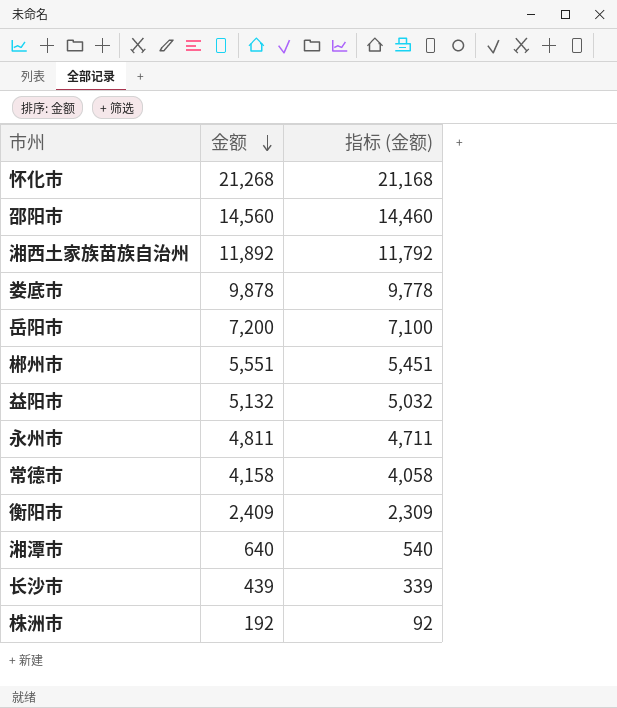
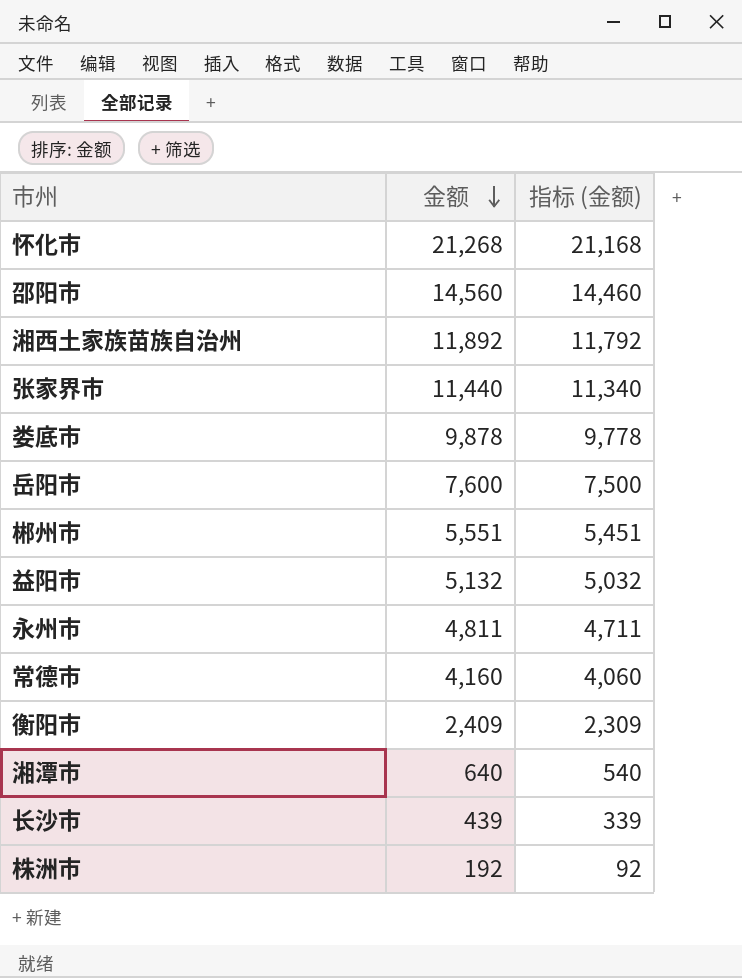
row 张家界市: none -> 11,440 | 11,340
岳阳市 | 金额: 7,200 -> 7,600
岳阳市 | 指标 (金额): 7,100 -> 7,500
常德市 | 金额: 4,158 -> 4,160
常德市 | 指标 (金额): 4,058 -> 4,060

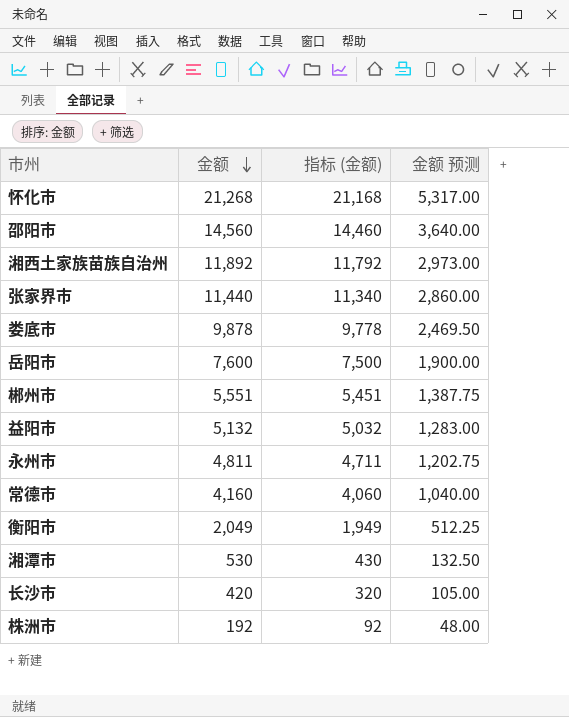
column 金额 预测 | formula: none -> [金额] * 0.25
衡阳市 | 金额: 2,409 -> 2,049
衡阳市 | 指标 (金额): 2,309 -> 1,949
湘潭市 | 金额: 640 -> 530
湘潭市 | 指标 (金额): 540 -> 430
长沙市 | 金额: 439 -> 420
长沙市 | 指标 (金额): 339 -> 320

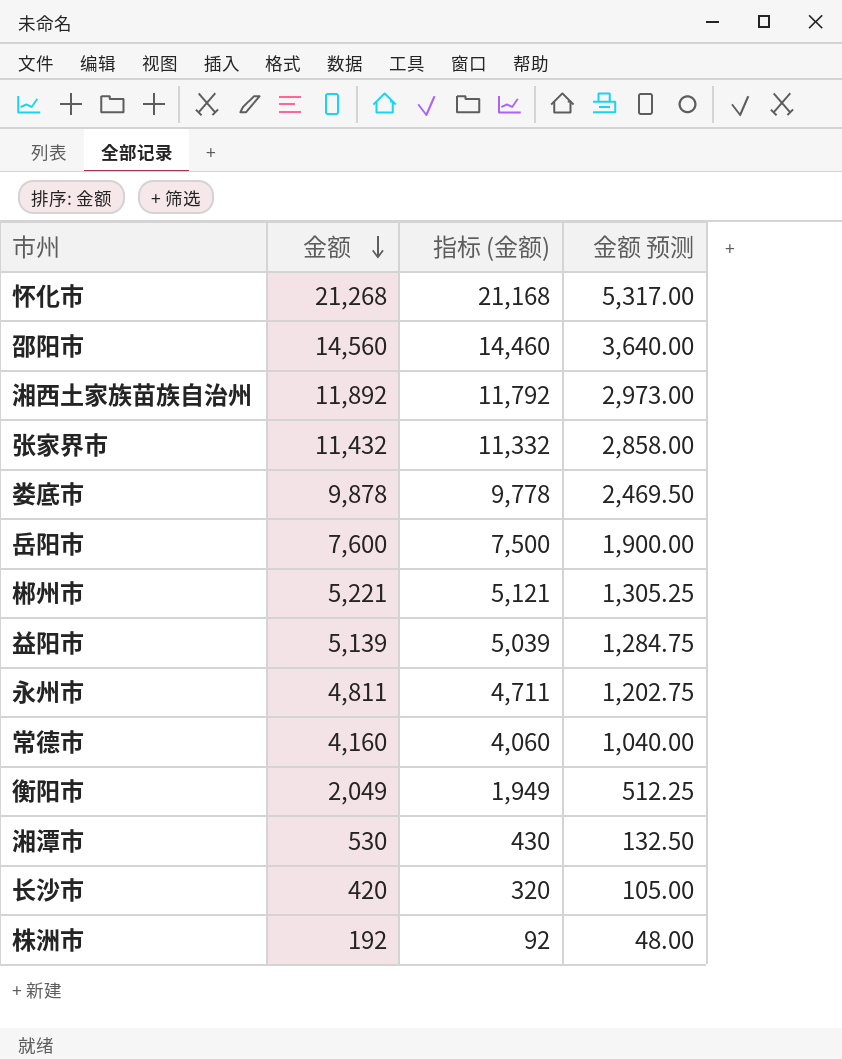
张家界市 | 金额: 11,440 -> 11,432
张家界市 | 指标 (金额): 11,340 -> 11,332
张家界市 | 金额 预测: 2,860.00 -> 2,858.00
郴州市 | 金额: 5,551 -> 5,221
郴州市 | 指标 (金额): 5,451 -> 5,121
郴州市 | 金额 预测: 1,387.75 -> 1,305.25
益阳市 | 金额: 5,132 -> 5,139
益阳市 | 指标 (金额): 5,032 -> 5,039
益阳市 | 金额 预测: 1,283.00 -> 1,284.75

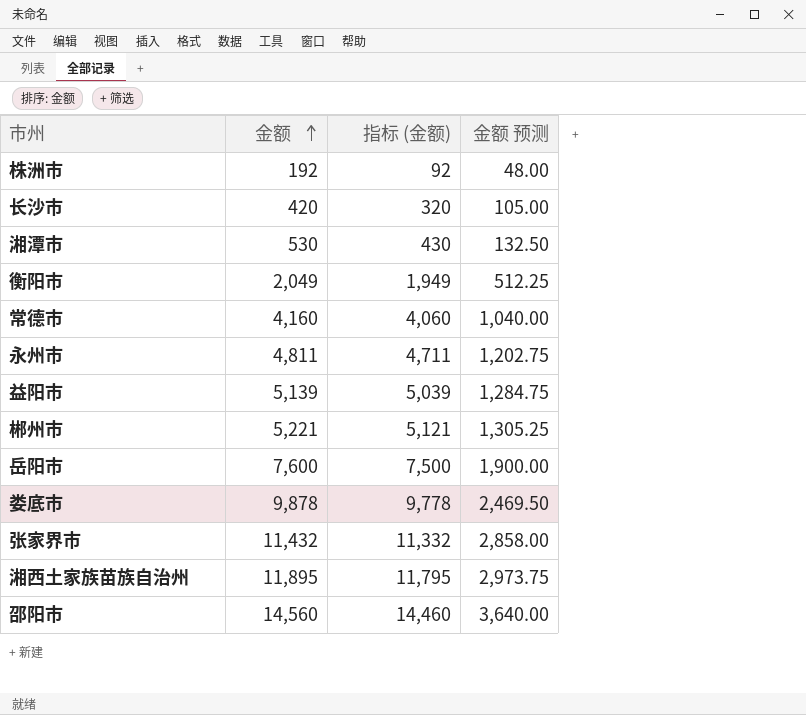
row order: 金额 descending -> 金额 ascending
row 怀化市: 21,268 | 21,168 | 5,317.00 -> none
湘西土家族苗族自治州 | 金额: 11,892 -> 11,895
湘西土家族苗族自治州 | 指标 (金额): 11,792 -> 11,795
湘西土家族苗族自治州 | 金额 预测: 2,973.00 -> 2,973.75

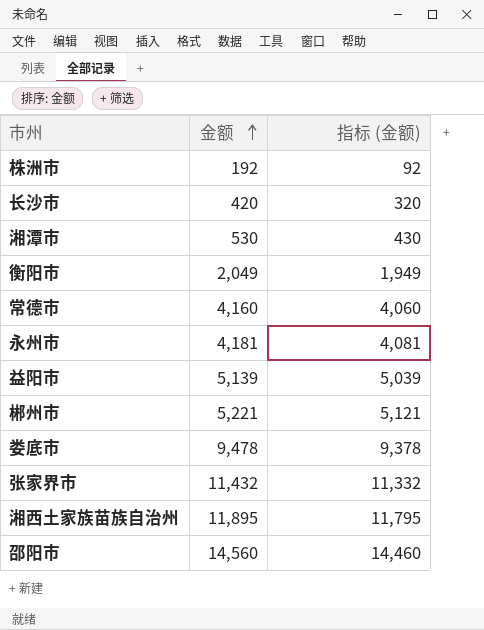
column 金额 预测 | formula: [金额] * 0.25 -> none
row 岳阳市: 7,600 | 7,500 | 1,900.00 -> none
永州市 | 金额: 4,811 -> 4,181
永州市 | 指标 (金额): 4,711 -> 4,081
娄底市 | 金额: 9,878 -> 9,478
娄底市 | 指标 (金额): 9,778 -> 9,378

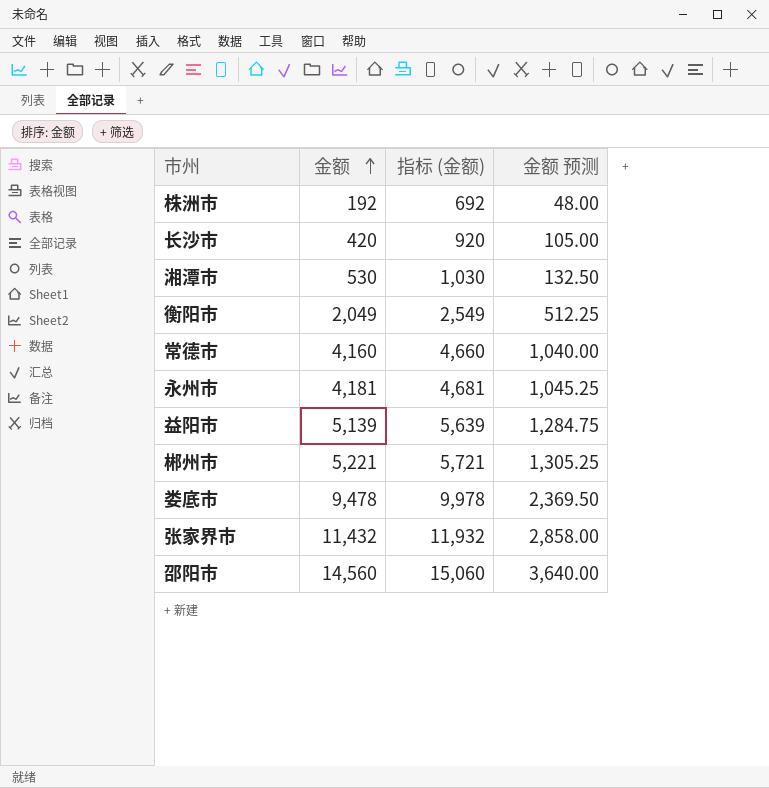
column 指标 (金额) | formula: [金额] - 100 -> [金额] + 500
column 金额 预测 | formula: none -> [金额] * 0.25
row 湘西土家族苗族自治州: 11,895 | 11,795 -> none

